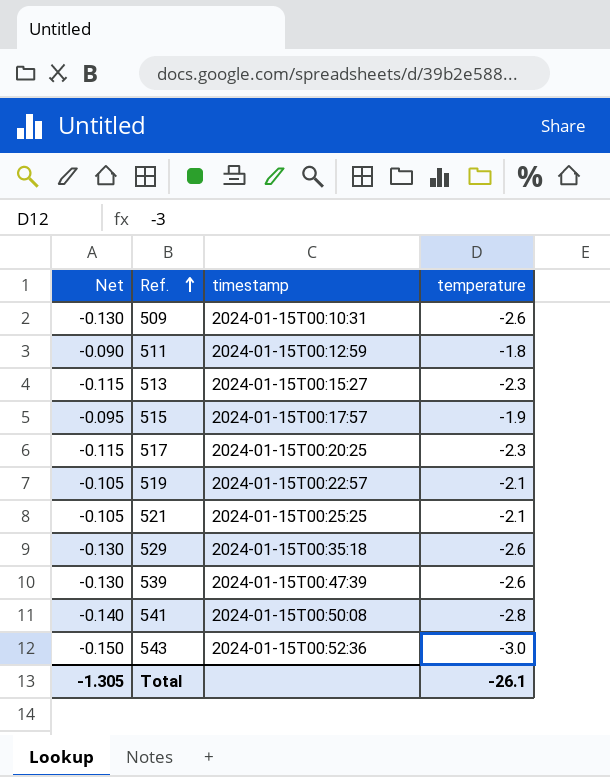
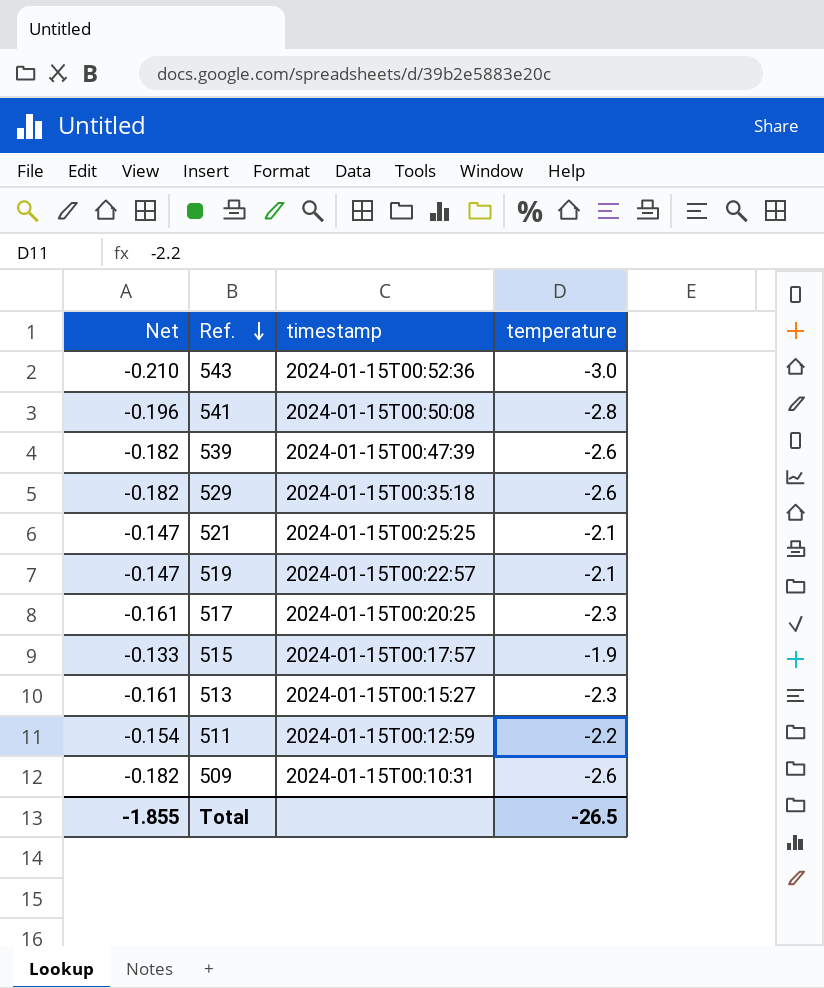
row order: Ref. ascending -> Ref. descending
column Net | formula: [temperature] * 0.05 -> [temperature] * 0.07
511 | temperature: -1.8 -> -2.2
Total | Net: -1.305 -> -1.855
Total | temperature: -26.1 -> -26.5

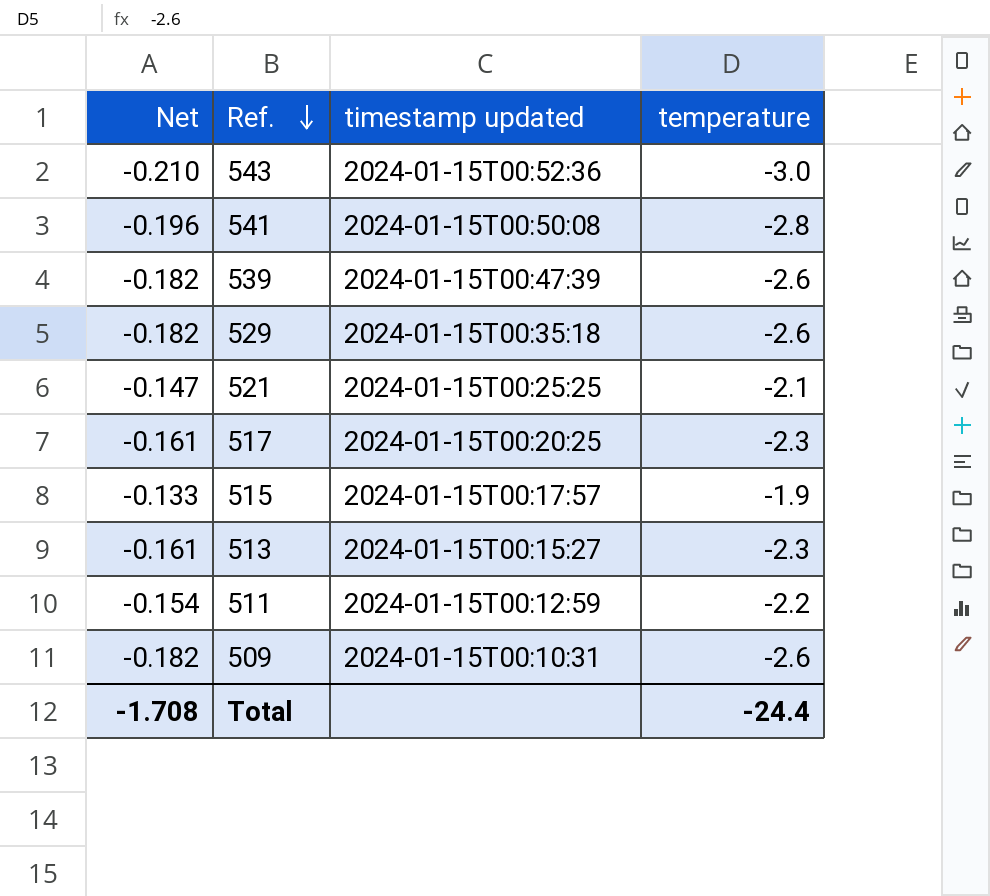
column name: timestamp -> timestamp updated
row 519: -0.147 | 2024-01-15T00:22:57 | -2.1 -> none
Total | Net: -1.855 -> -1.708
Total | temperature: -26.5 -> -24.4

